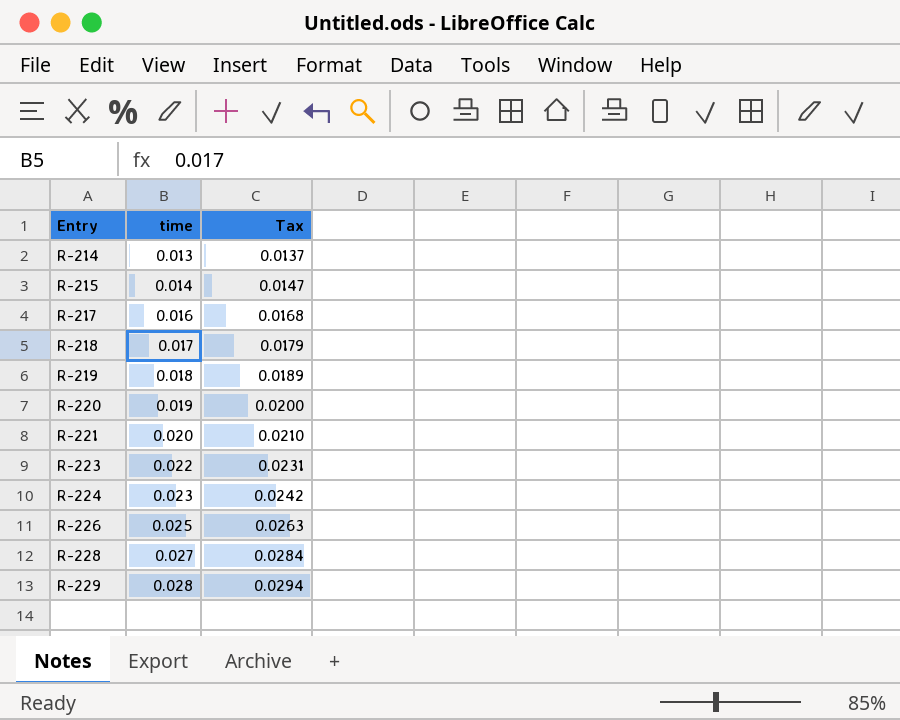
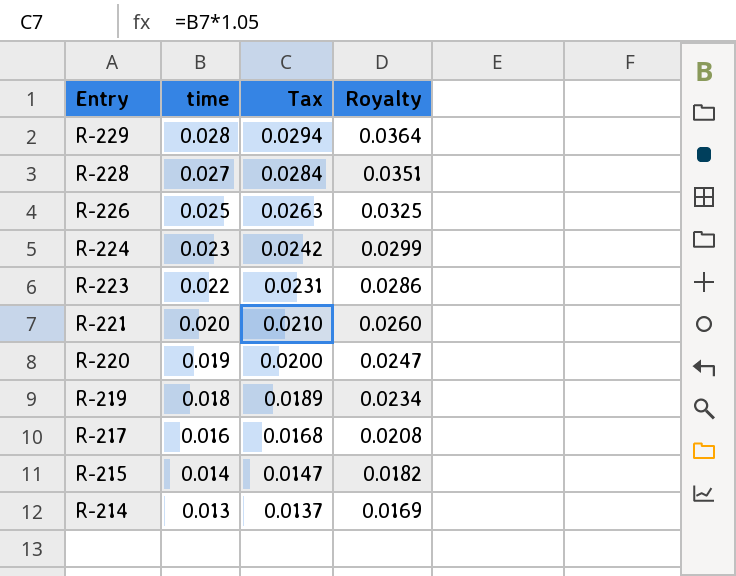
row order: Entry ascending -> Entry descending
column Royalty | formula: none -> [time] * 1.3
row R-218: 0.017 | 0.0179 -> none

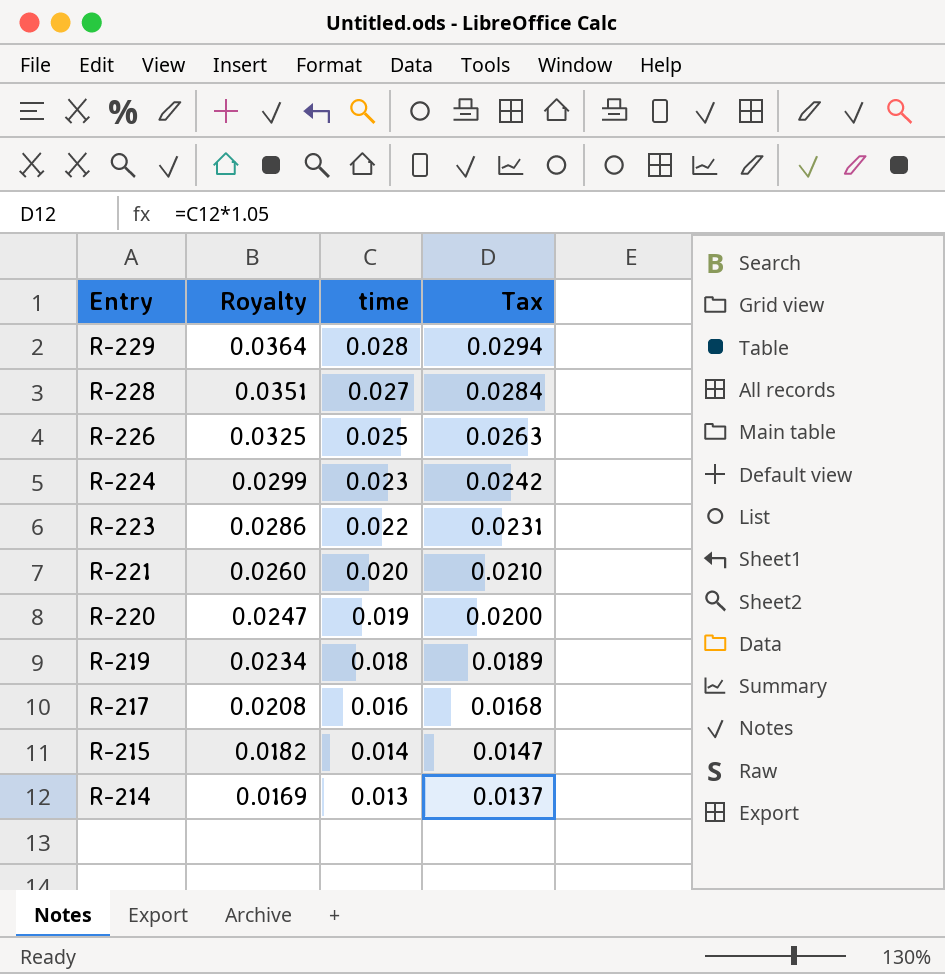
column Royalty | position: 4 -> 2

